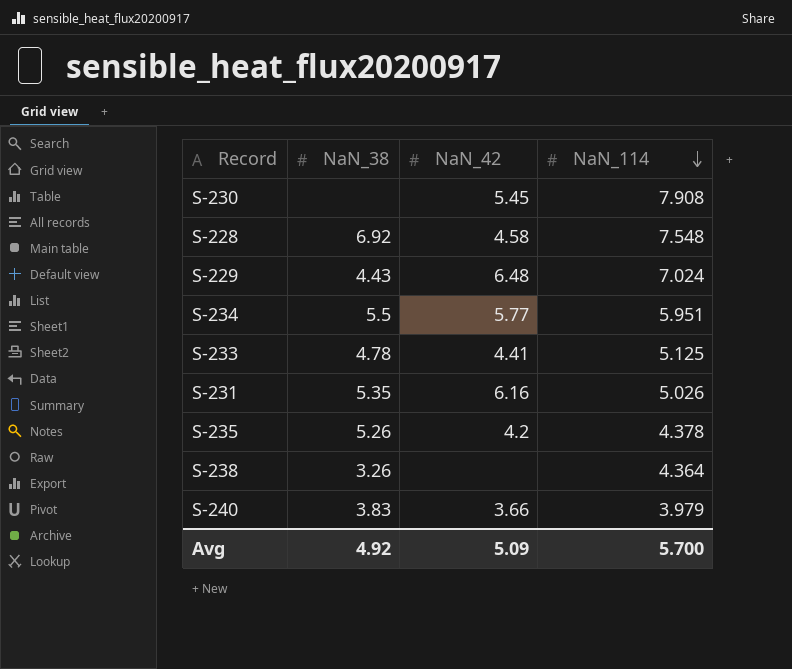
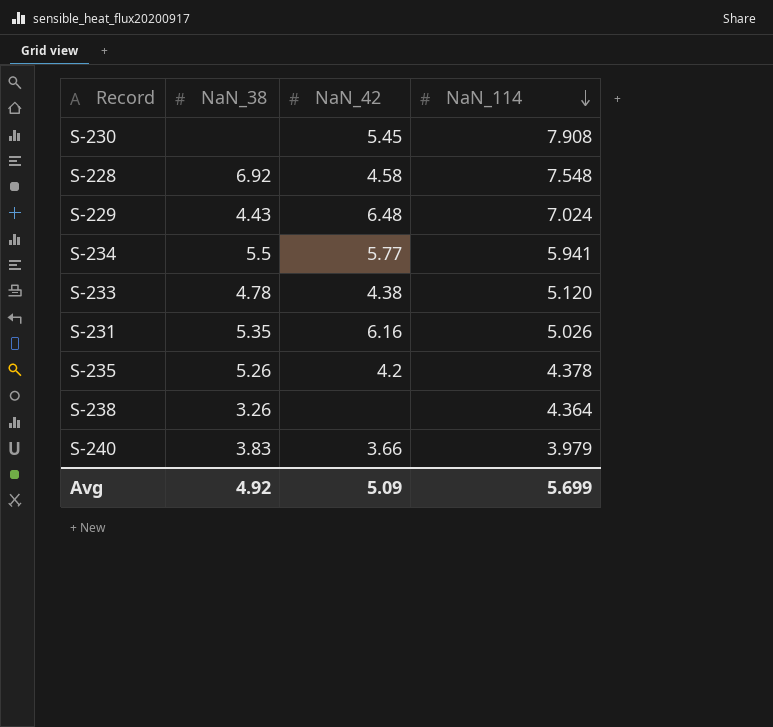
S-234 | NaN_114: 5.951 -> 5.941
S-233 | NaN_42: 4.41 -> 4.38
S-233 | NaN_114: 5.125 -> 5.120
Avg | NaN_114: 5.700 -> 5.699

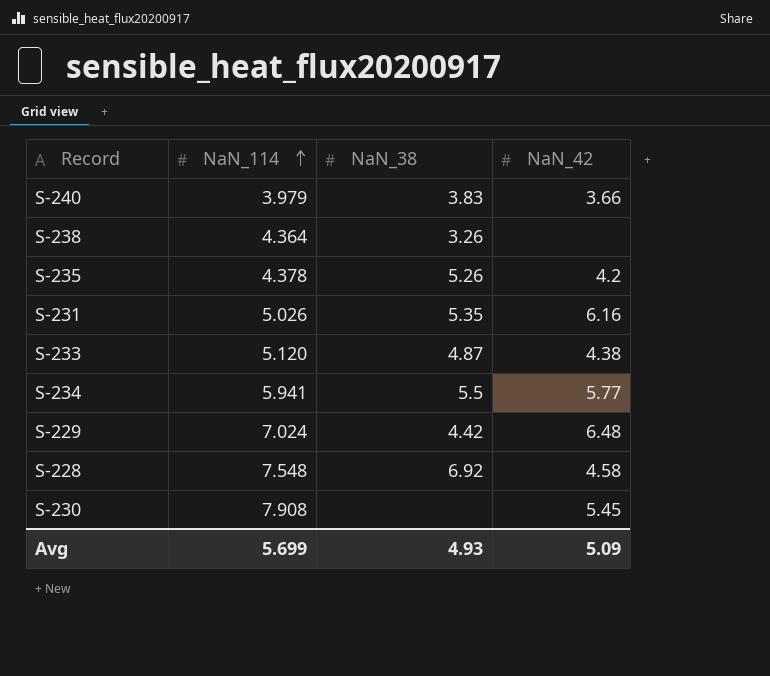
row order: NaN_114 descending -> NaN_114 ascending
column NaN_114 | position: 4 -> 2
S-233 | NaN_38: 4.78 -> 4.87
S-229 | NaN_38: 4.43 -> 4.42
Avg | NaN_38: 4.92 -> 4.93

